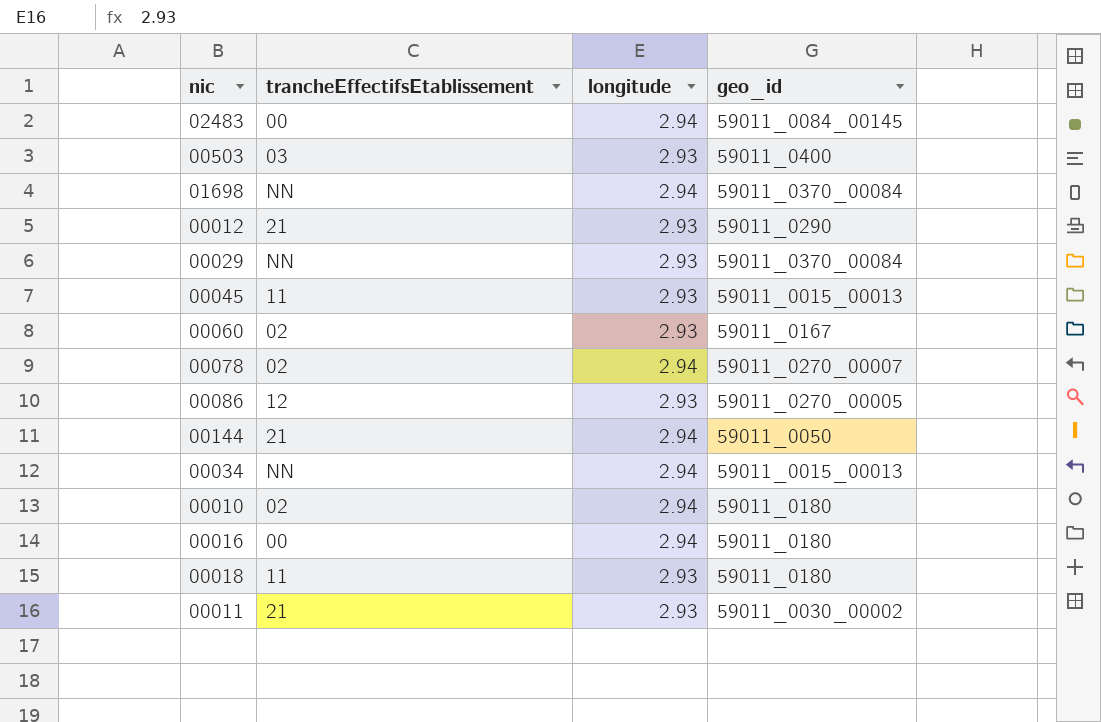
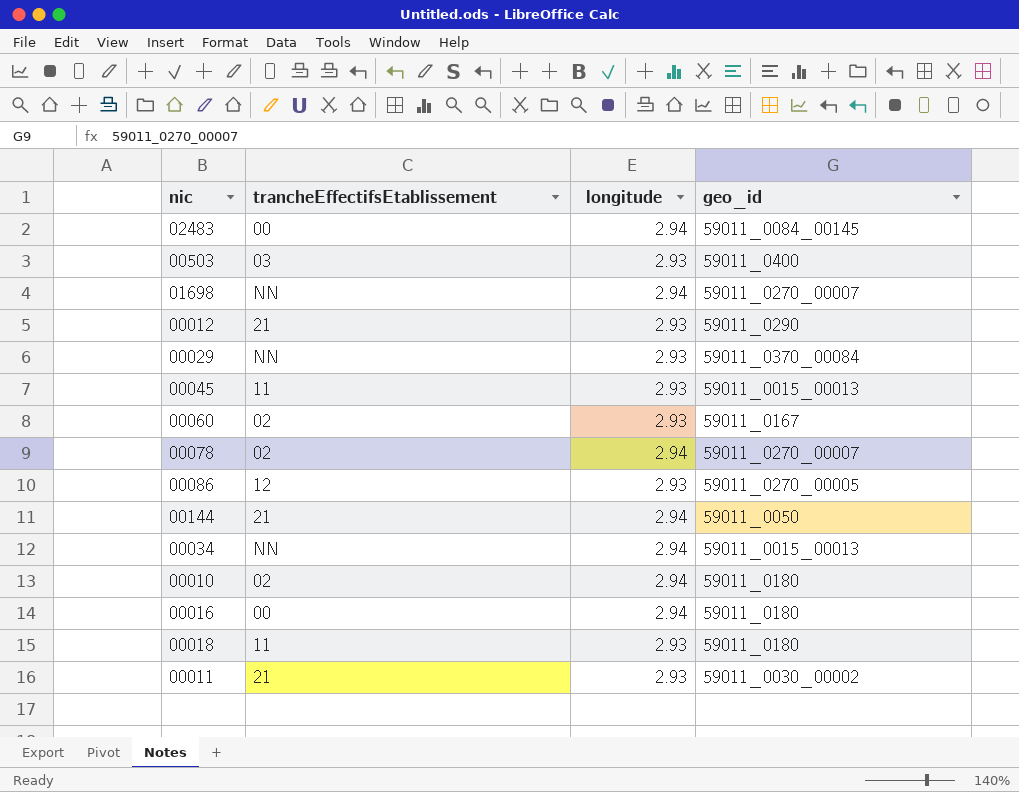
01698 | geo_id: 59011_0370_00084 -> 59011_0270_00007

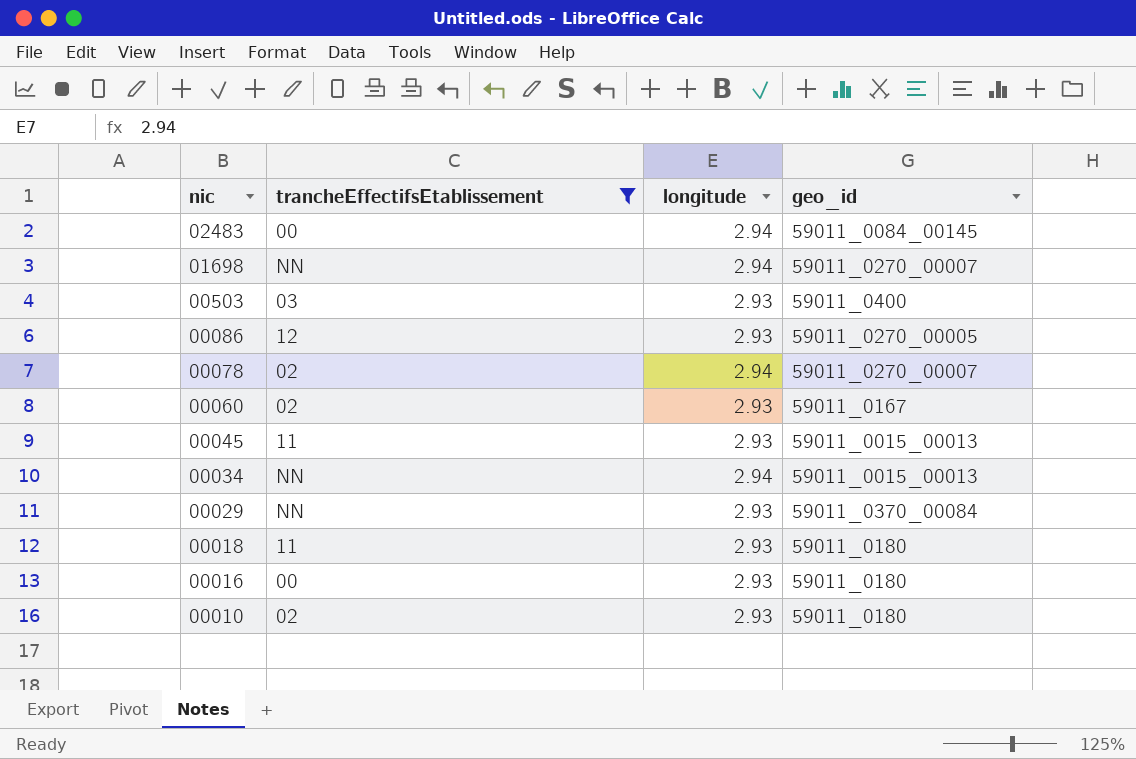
filter: none -> trancheEffectifsEtablissement != 21
row order: none -> nic descending
00016 | longitude: 2.94 -> 2.93
00010 | longitude: 2.94 -> 2.93

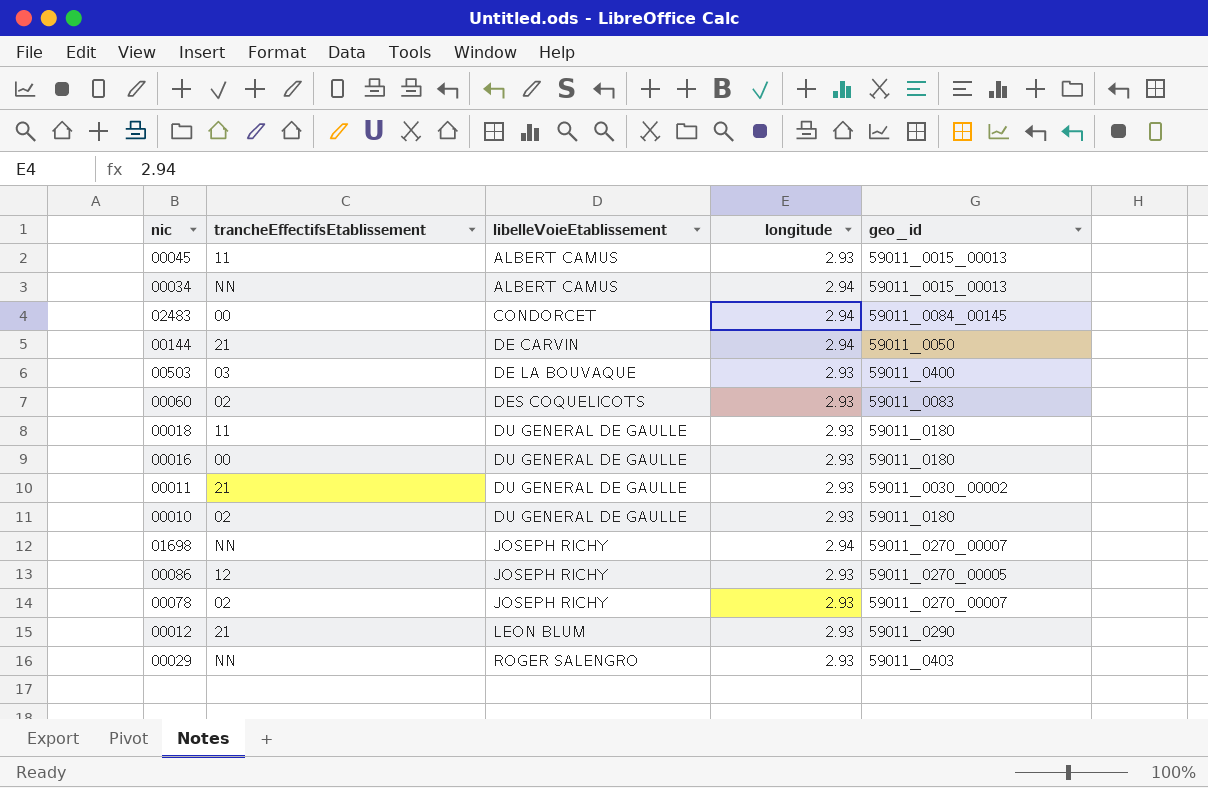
filter: trancheEffectifsEtablissement != 21 -> none
row order: nic descending -> libelleVoieEtablissement ascending
column libelleVoieEtablissement | position: none -> 3
00060 | geo_id: 59011_0167 -> 59011_0083
00078 | longitude: 2.94 -> 2.93
00029 | geo_id: 59011_0370_00084 -> 59011_0403

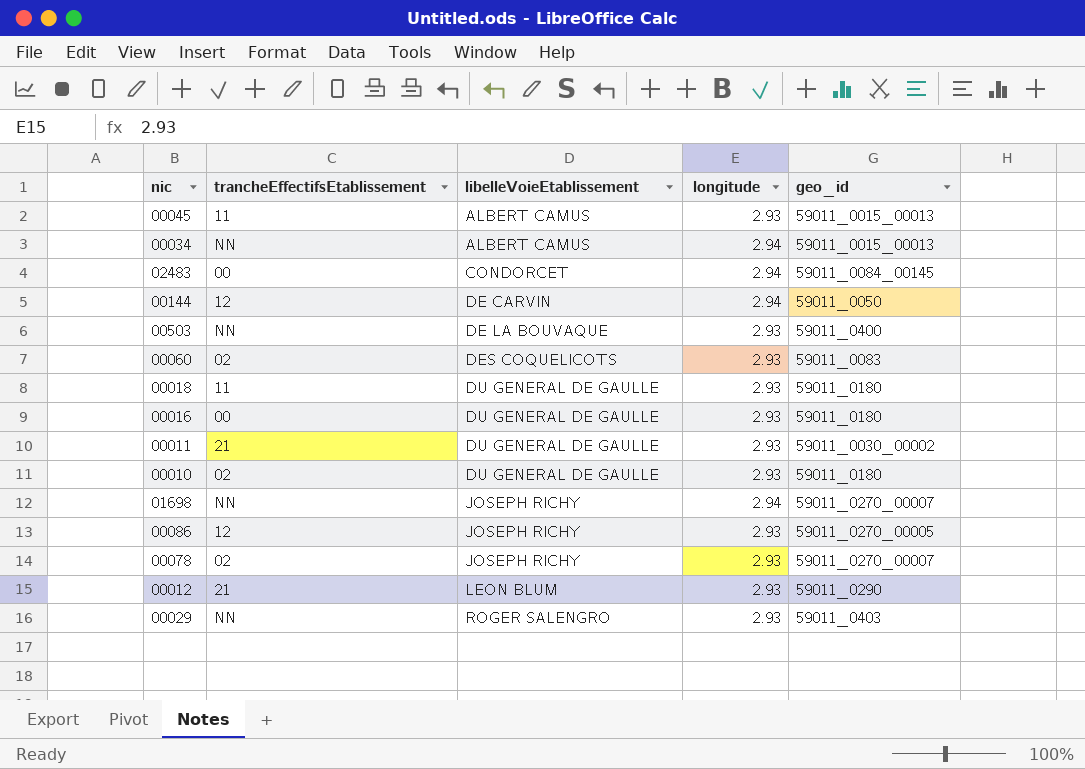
00144 | trancheEffectifsEtablissement: 21 -> 12
00503 | trancheEffectifsEtablissement: 03 -> NN

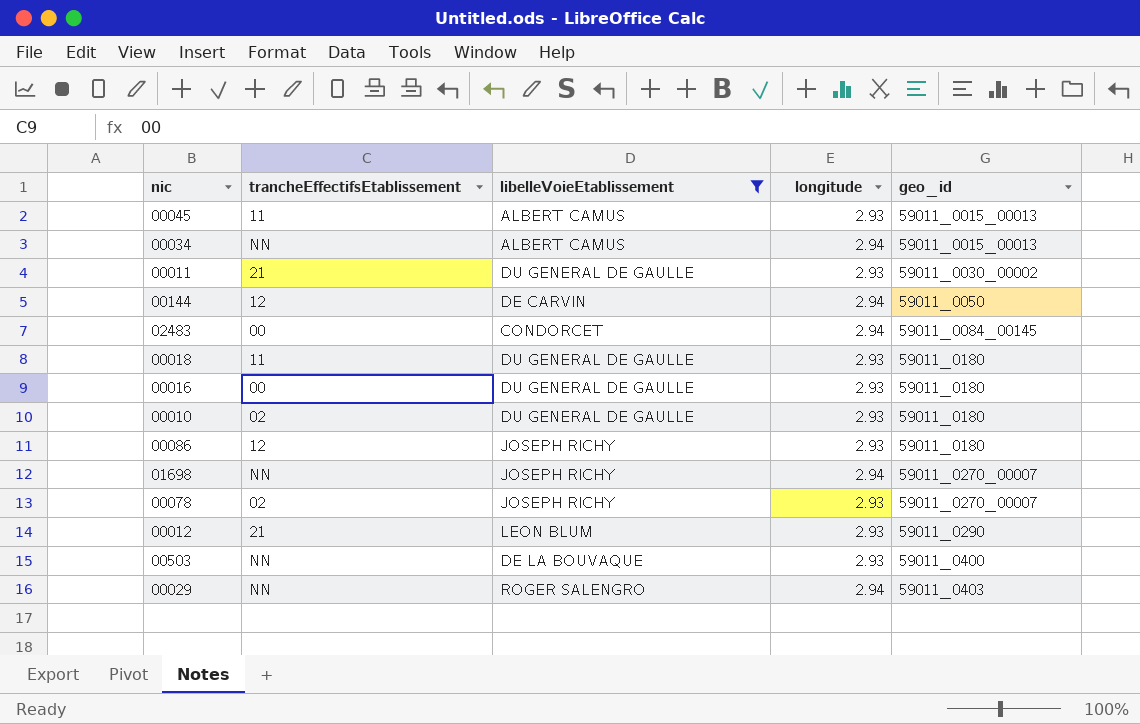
filter: none -> libelleVoieEtablissement != DES COQUELICOTS
row order: libelleVoieEtablissement ascending -> geo_id ascending
00086 | geo_id: 59011_0270_00005 -> 59011_0180
00029 | longitude: 2.93 -> 2.94

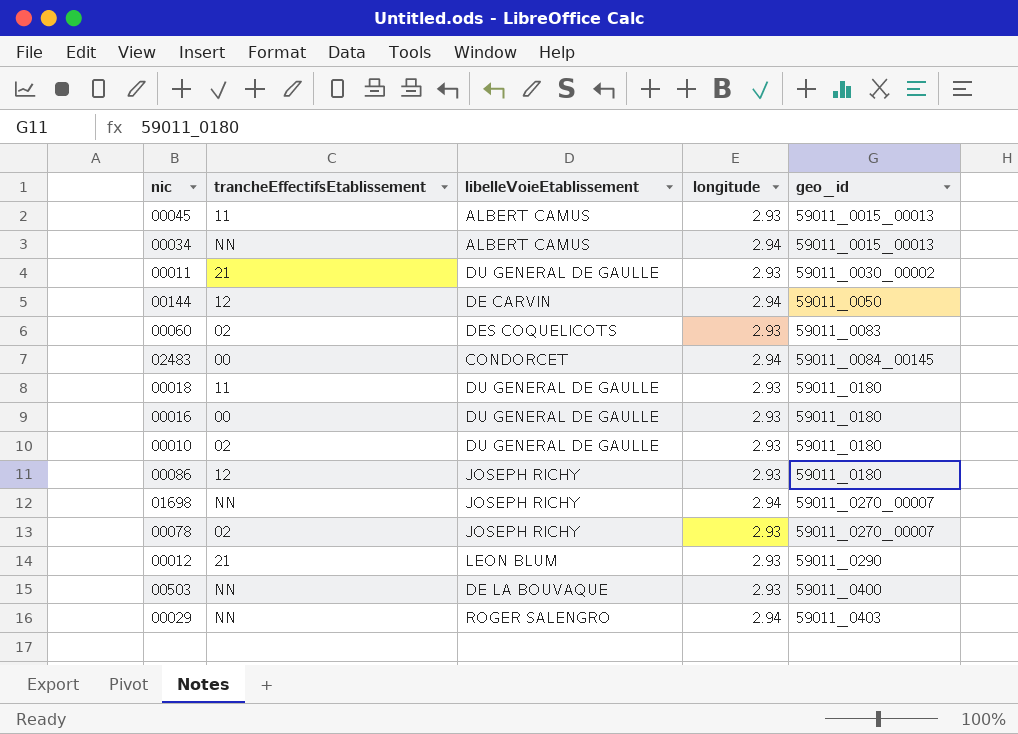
filter: libelleVoieEtablissement != DES COQUELICOTS -> none

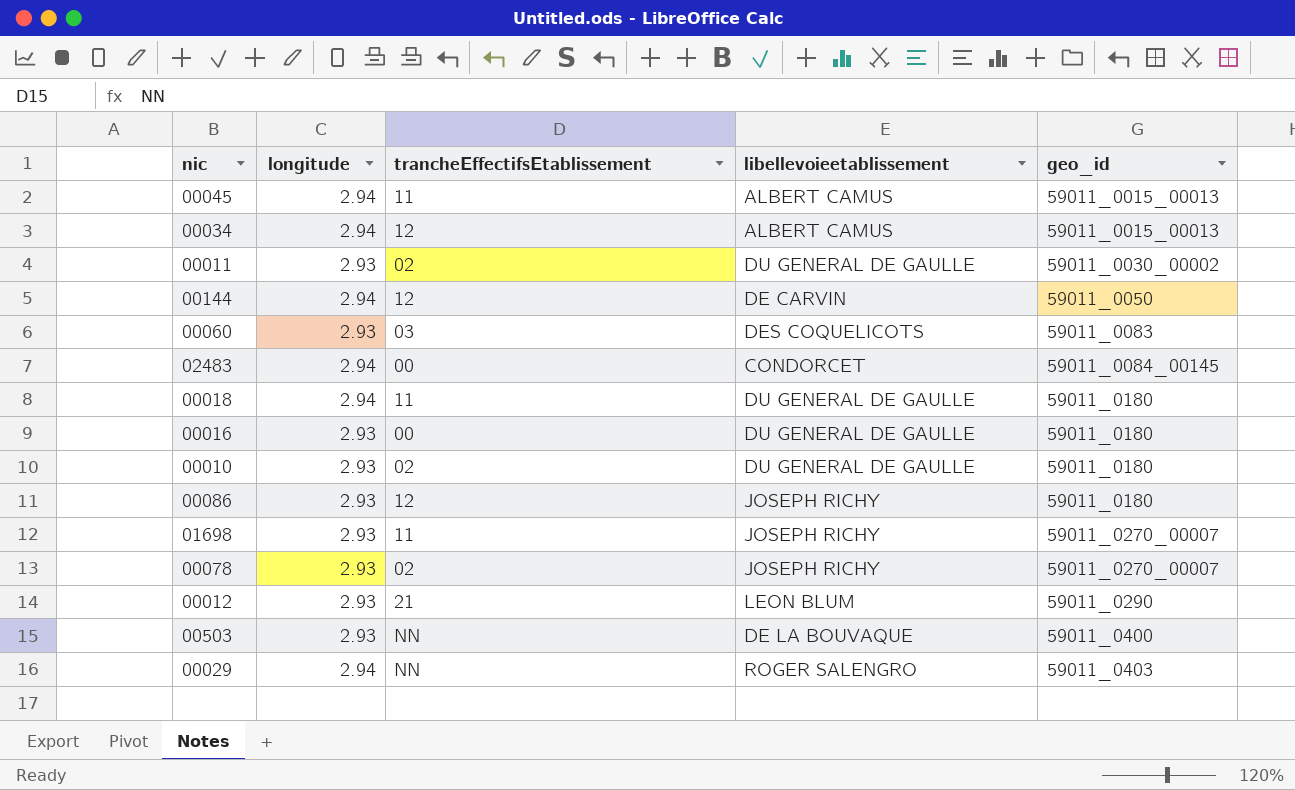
column longitude | position: 4 -> 2
column name: libelleVoieEtablissement -> libellevoieetablissement
00045 | longitude: 2.93 -> 2.94
00034 | trancheEffectifsEtablissement: NN -> 12
00011 | trancheEffectifsEtablissement: 21 -> 02
00060 | trancheEffectifsEtablissement: 02 -> 03
00018 | longitude: 2.93 -> 2.94
01698 | longitude: 2.94 -> 2.93
01698 | trancheEffectifsEtablissement: NN -> 11

